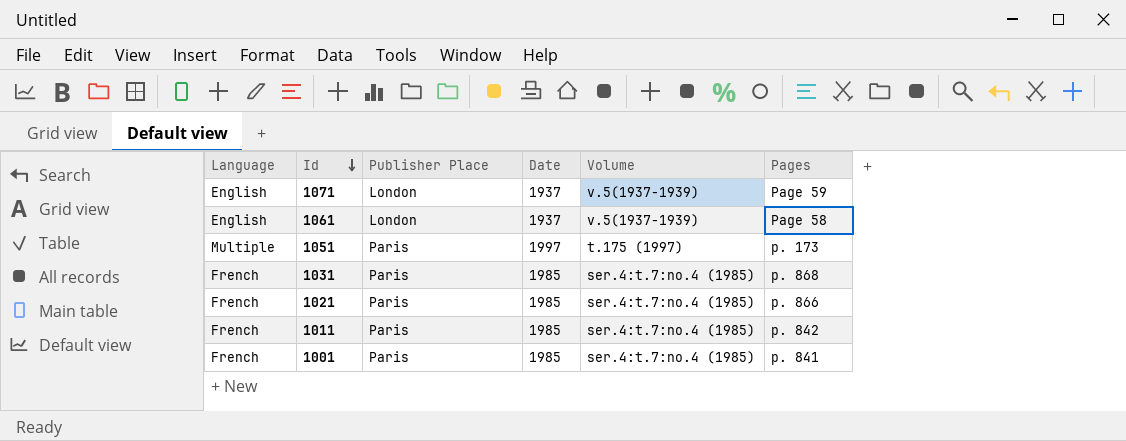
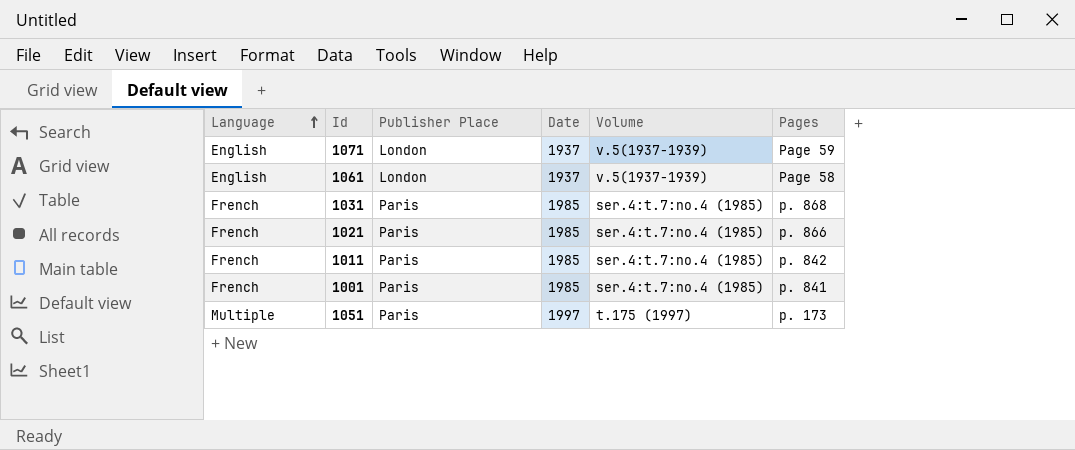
row order: Id descending -> Language ascending

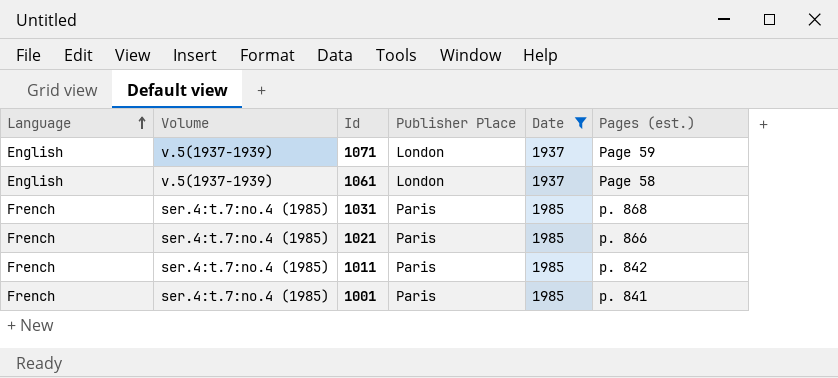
filter: none -> Date != 1997
column Volume | position: 5 -> 2
column name: Pages -> Pages (est.)

